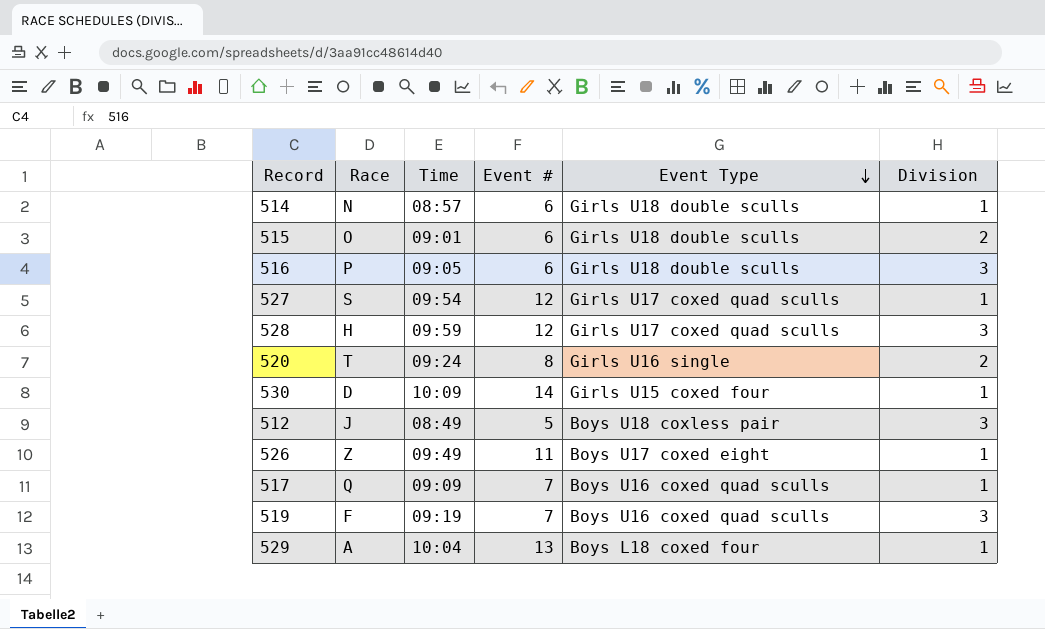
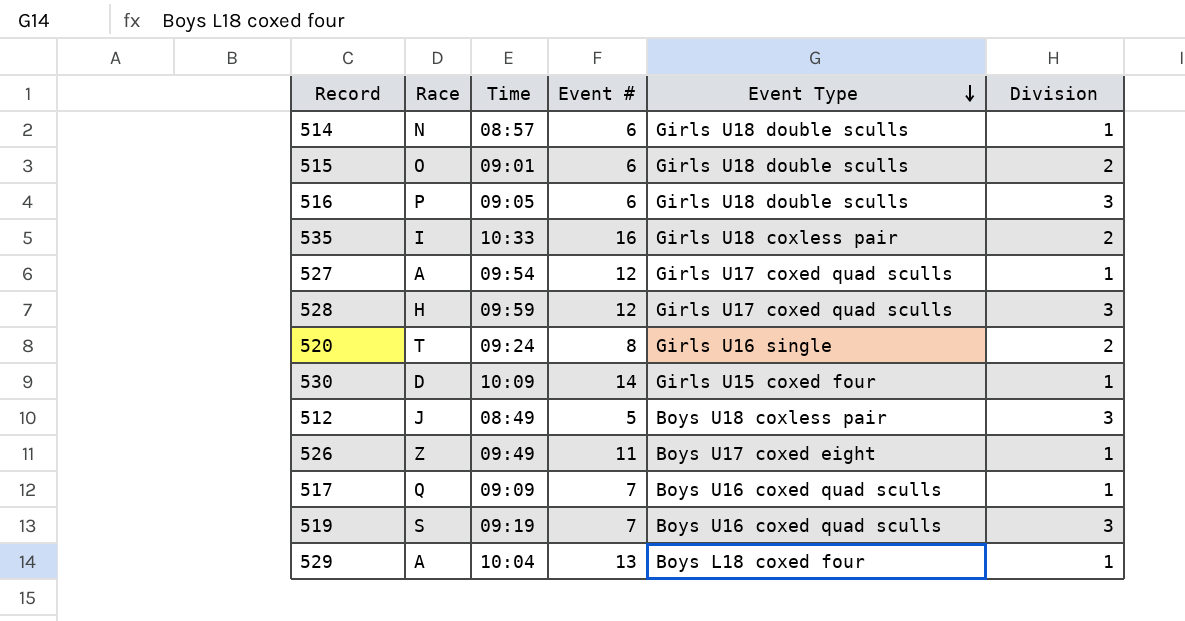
row 535: none -> I | 10:33 | 16 | Girls U18 coxless pair | 2
527 | Race: S -> A
519 | Race: F -> S

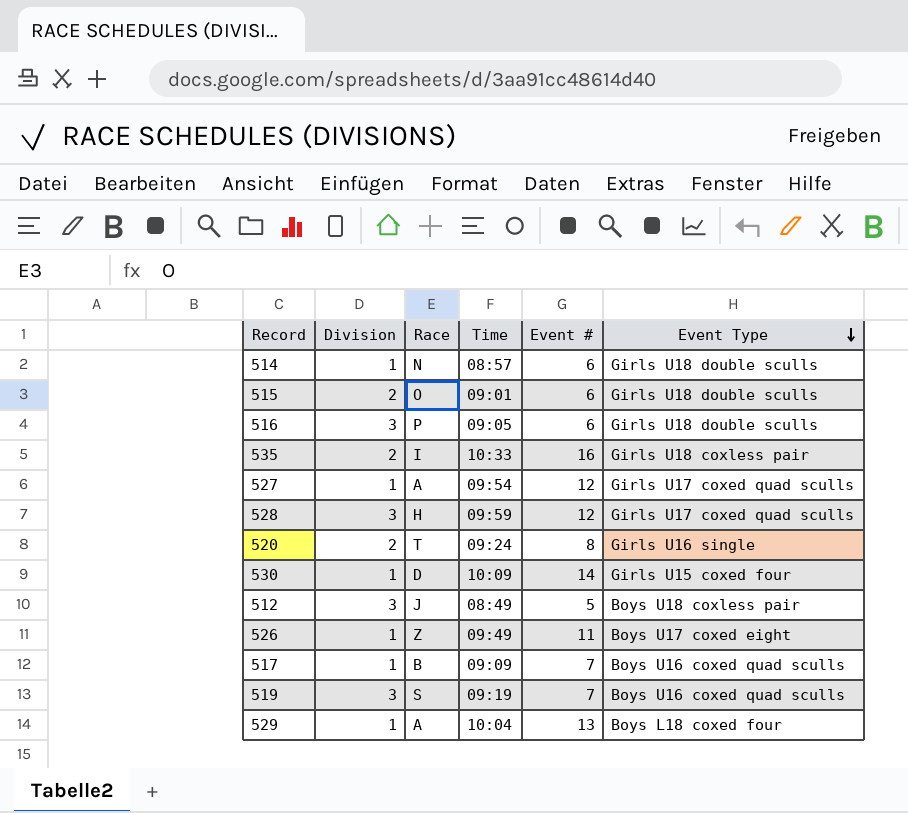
column Division | position: 6 -> 2
517 | Race: Q -> B

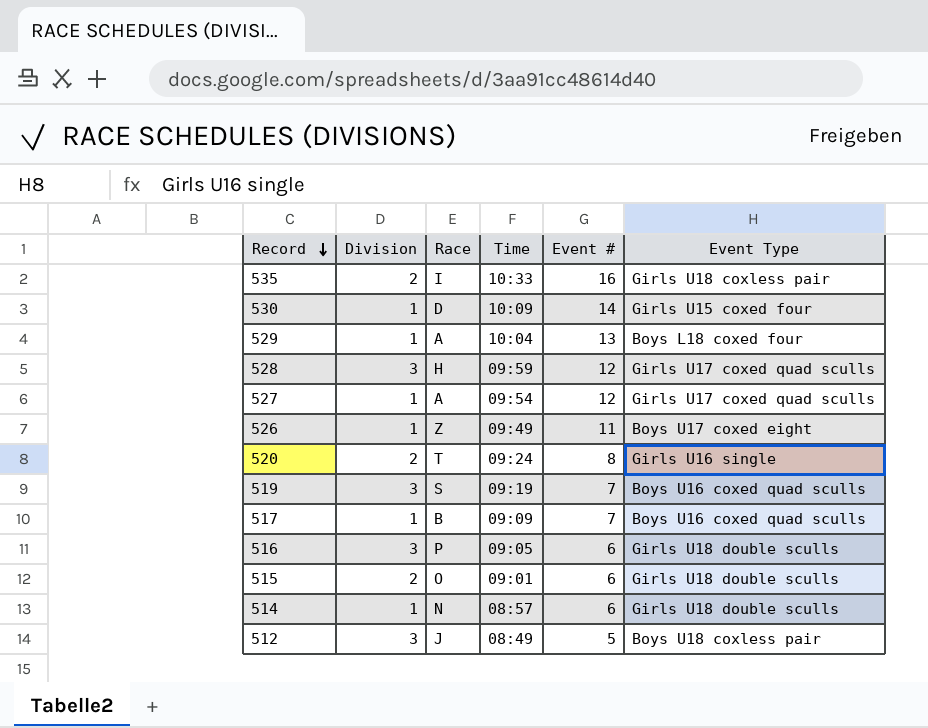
row order: Event Type descending -> Record descending

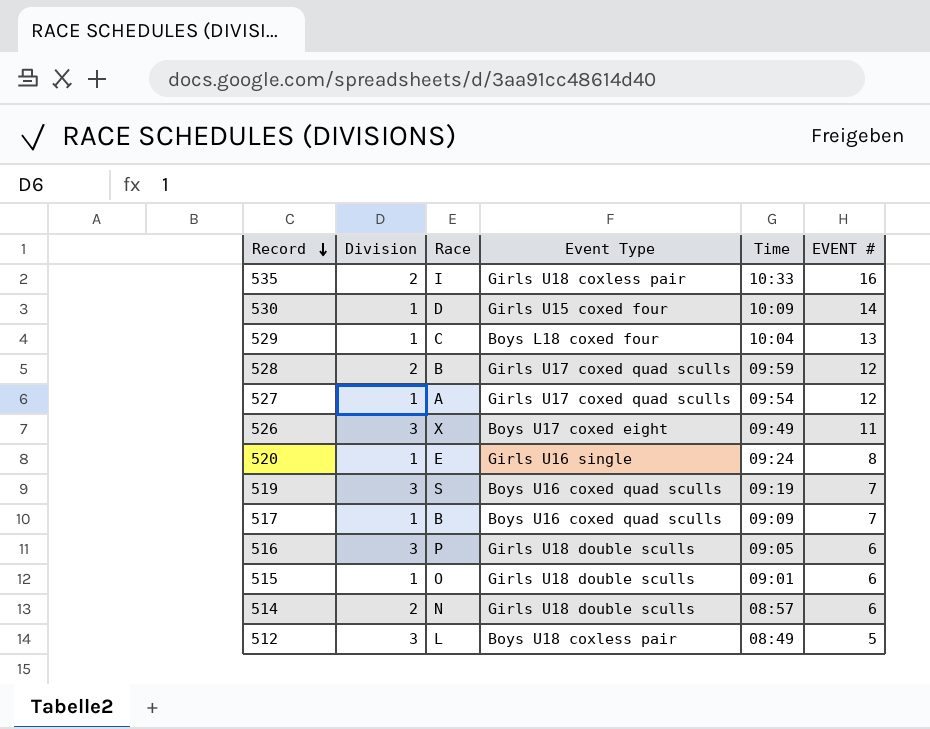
column Event Type | position: 6 -> 4
column name: Event # -> EVENT #
529 | Race: A -> C
528 | Division: 3 -> 2
528 | Race: H -> B
526 | Division: 1 -> 3
526 | Race: Z -> X
520 | Division: 2 -> 1
520 | Race: T -> E
515 | Division: 2 -> 1
514 | Division: 1 -> 2
512 | Race: J -> L

